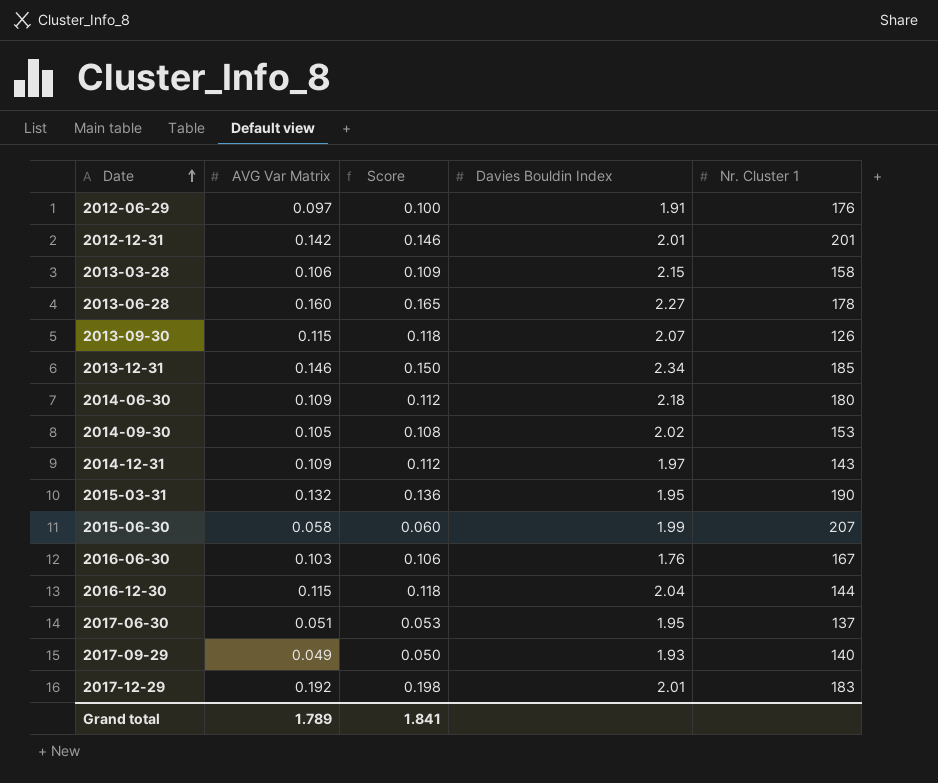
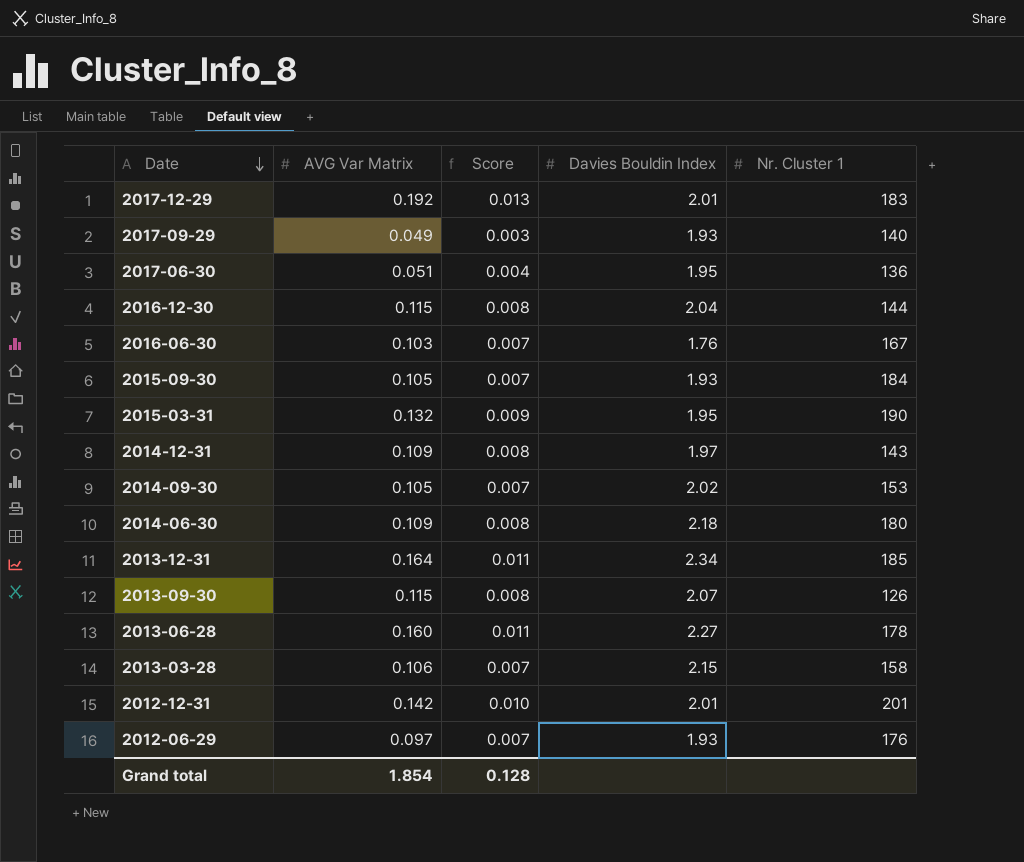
row order: Date ascending -> Date descending
column Score | formula: [AVG Var Matrix] * 1.03 -> [AVG Var Matrix] * 0.07
row 2015-06-30: 0.058 | 0.060 | 1.99 | 207 -> none
2017-06-30 | Nr. Cluster 1: 137 -> 136
row 2015-09-30: none -> 0.105 | 0.007 | 1.93 | 184
2013-12-31 | AVG Var Matrix: 0.146 -> 0.164
2012-06-29 | Davies Bouldin Index: 1.91 -> 1.93
Grand total | AVG Var Matrix: 1.789 -> 1.854
Grand total | Score: 1.841 -> 0.128

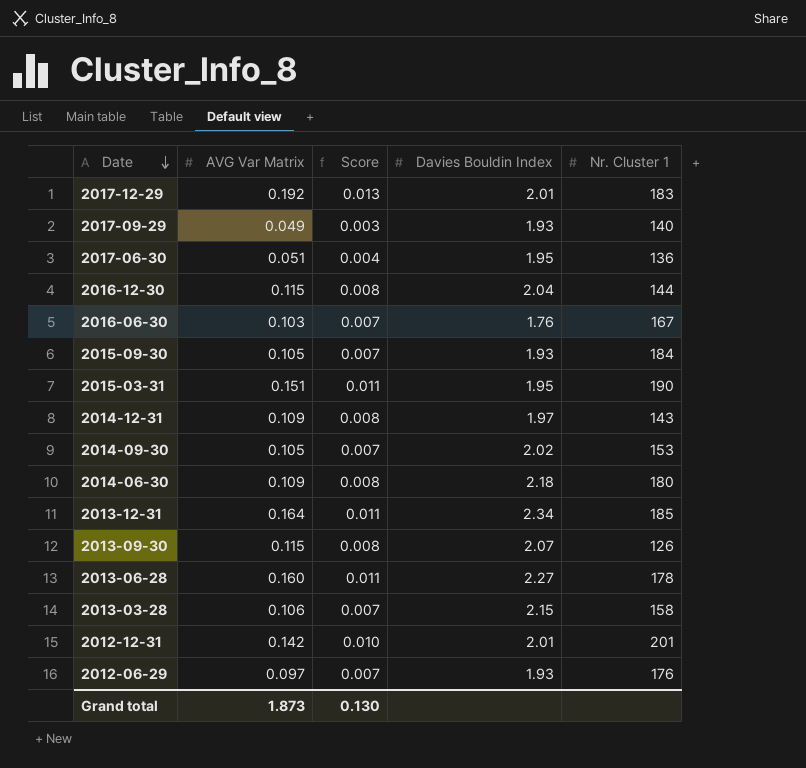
2015-03-31 | AVG Var Matrix: 0.132 -> 0.151
2015-03-31 | Score: 0.009 -> 0.011
Grand total | AVG Var Matrix: 1.854 -> 1.873
Grand total | Score: 0.128 -> 0.130

